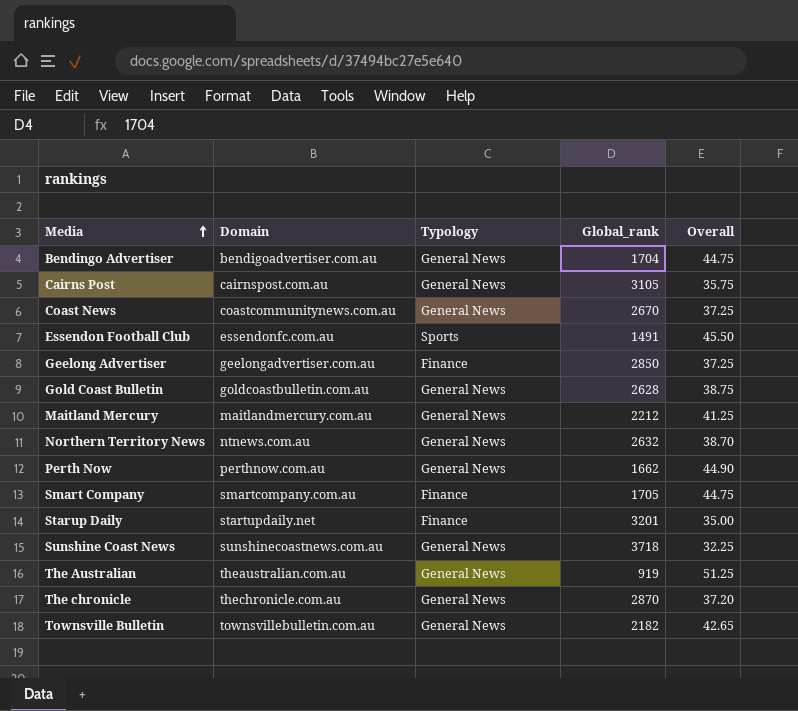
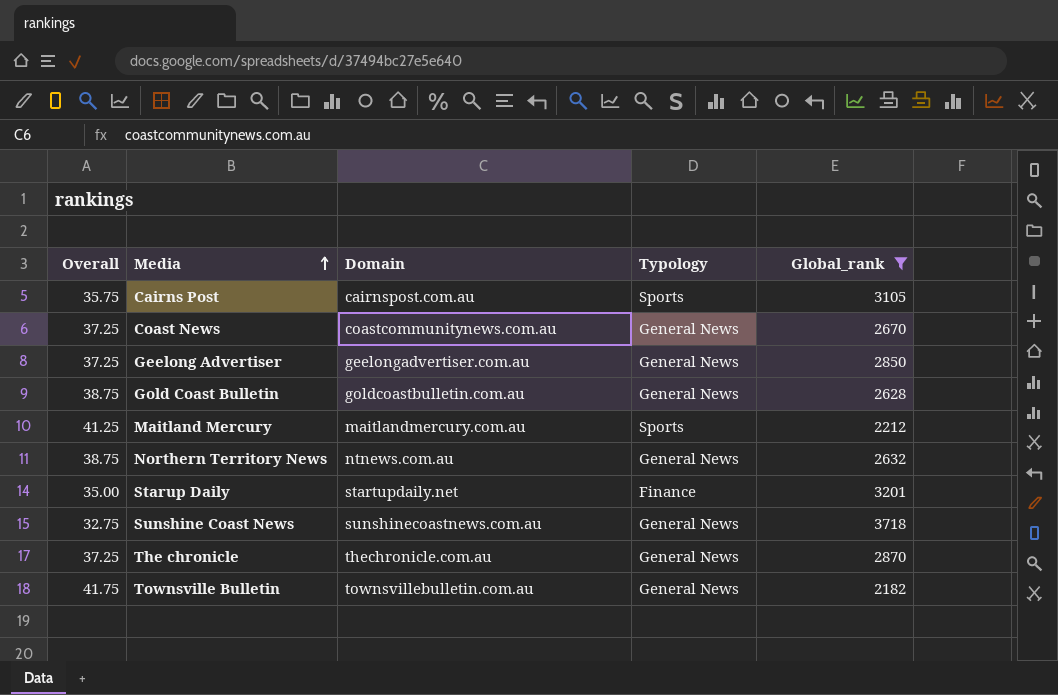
filter: none -> Global_rank >= 2182
column Overall | position: 5 -> 1
Cairns Post | Typology: General News -> Sports
Geelong Advertiser | Typology: Finance -> General News
Maitland Mercury | Typology: General News -> Sports
Northern Territory News | Overall: 38.70 -> 38.75
Sunshine Coast News | Overall: 32.25 -> 32.75
The chronicle | Overall: 37.20 -> 37.25
Townsville Bulletin | Overall: 42.65 -> 41.75

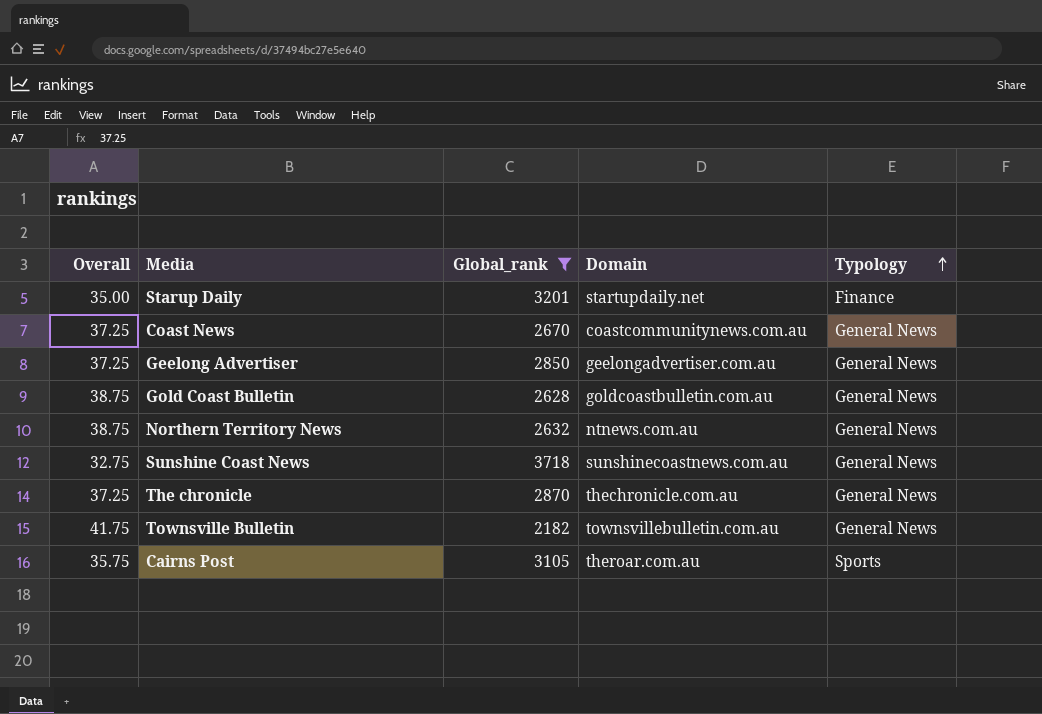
row order: Media ascending -> Typology ascending
column Global_rank | position: 5 -> 3
row Maitland Mercury: 41.25 | maitlandmercury.com.au | Sports | 2212 -> none
Cairns Post | Domain: cairnspost.com.au -> theroar.com.au

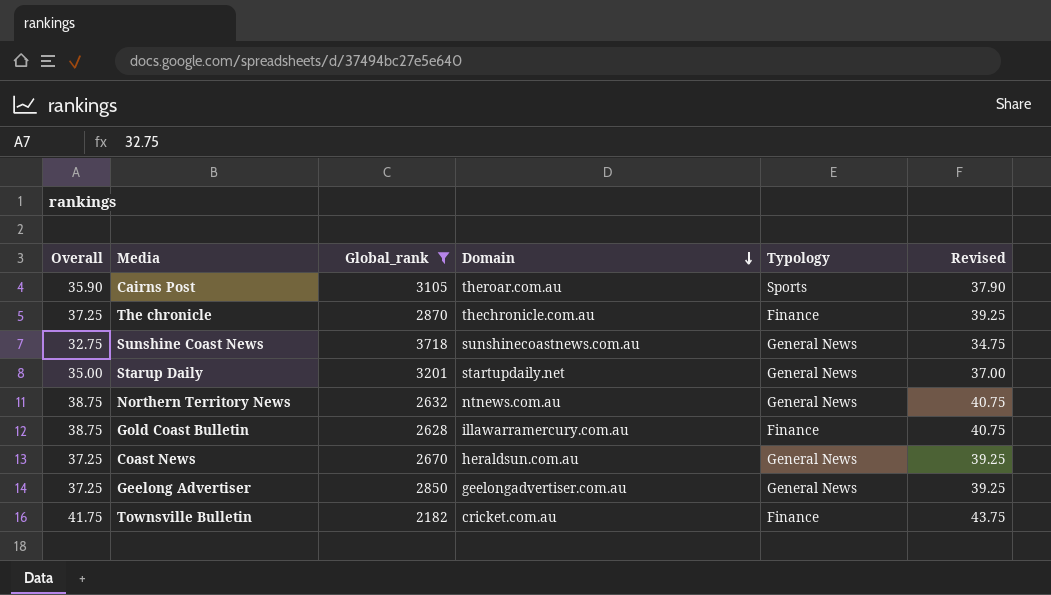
row order: Typology ascending -> Domain descending
column Revised | formula: none -> [Overall] + 2
Cairns Post | Overall: 35.75 -> 35.90
The chronicle | Typology: General News -> Finance
Starup Daily | Typology: Finance -> General News
Gold Coast Bulletin | Domain: goldcoastbulletin.com.au -> illawarramercury.com.au
Gold Coast Bulletin | Typology: General News -> Finance
Coast News | Domain: coastcommunitynews.com.au -> heraldsun.com.au
Townsville Bulletin | Domain: townsvillebulletin.com.au -> cricket.com.au
Townsville Bulletin | Typology: General News -> Finance

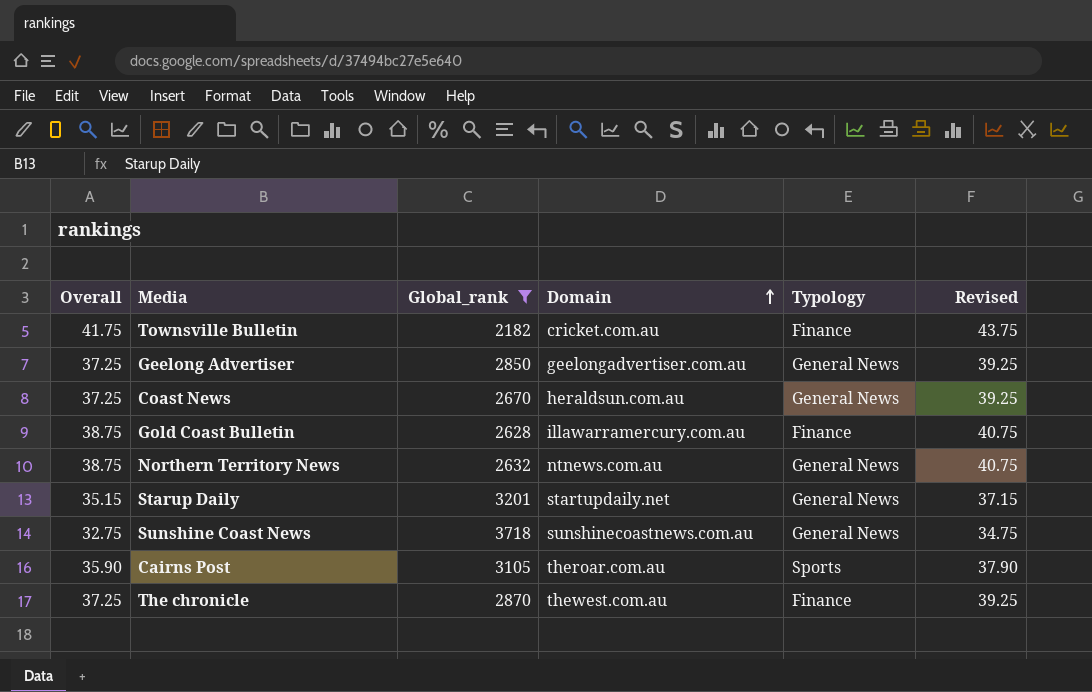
row order: Domain descending -> Domain ascending
Starup Daily | Overall: 35.00 -> 35.15
Starup Daily | Revised: 37.00 -> 37.15
The chronicle | Domain: thechronicle.com.au -> thewest.com.au

